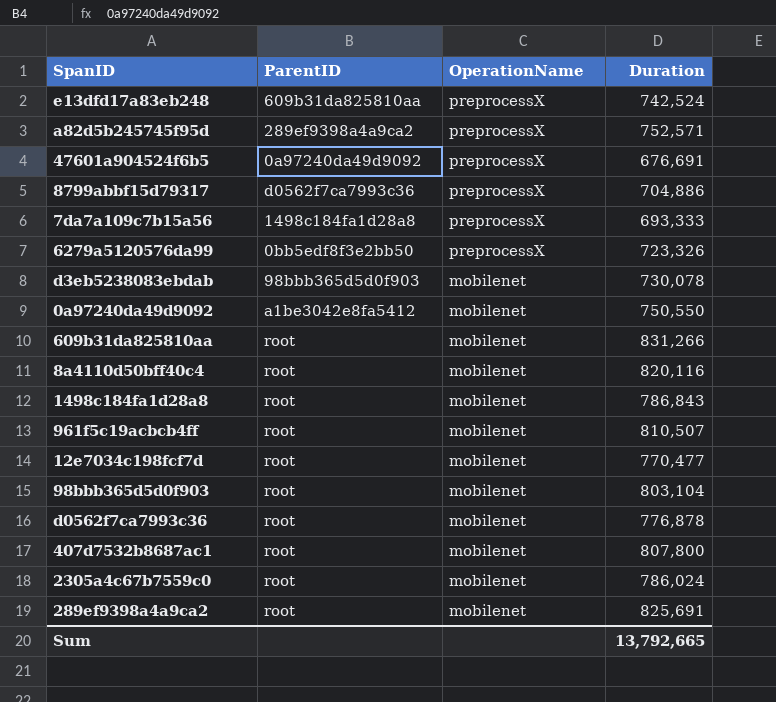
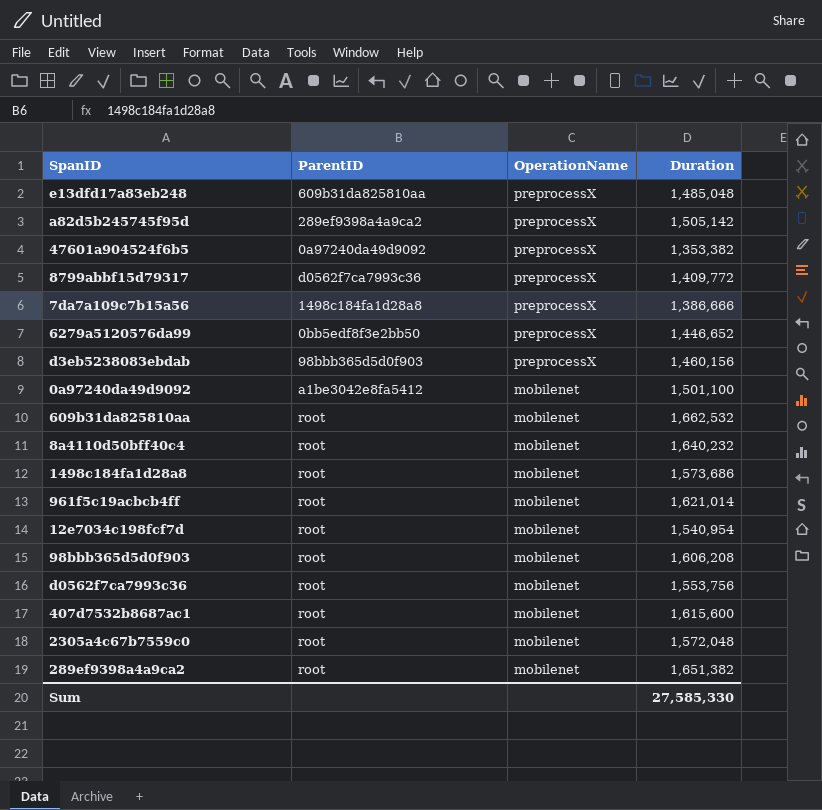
e13dfd17a83eb248 | Duration: 742,524 -> 1,485,048
a82d5b245745f95d | Duration: 752,571 -> 1,505,142
47601a904524f6b5 | Duration: 676,691 -> 1,353,382
8799abbf15d79317 | Duration: 704,886 -> 1,409,772
7da7a109c7b15a56 | Duration: 693,333 -> 1,386,666
6279a5120576da99 | Duration: 723,326 -> 1,446,652
d3eb5238083ebdab | OperationName: mobilenet -> preprocessX
d3eb5238083ebdab | Duration: 730,078 -> 1,460,156
0a97240da49d9092 | Duration: 750,550 -> 1,501,100
609b31da825810aa | Duration: 831,266 -> 1,662,532
8a4110d50bff40c4 | Duration: 820,116 -> 1,640,232
1498c184fa1d28a8 | Duration: 786,843 -> 1,573,686
961f5c19acbcb4ff | Duration: 810,507 -> 1,621,014
12e7034c198fcf7d | Duration: 770,477 -> 1,540,954
98bbb365d5d0f903 | Duration: 803,104 -> 1,606,208
d0562f7ca7993c36 | Duration: 776,878 -> 1,553,756
407d7532b8687ac1 | Duration: 807,800 -> 1,615,600
2305a4c67b7559c0 | Duration: 786,024 -> 1,572,048
289ef9398a4a9ca2 | Duration: 825,691 -> 1,651,382
Sum | Duration: 13,792,665 -> 27,585,330

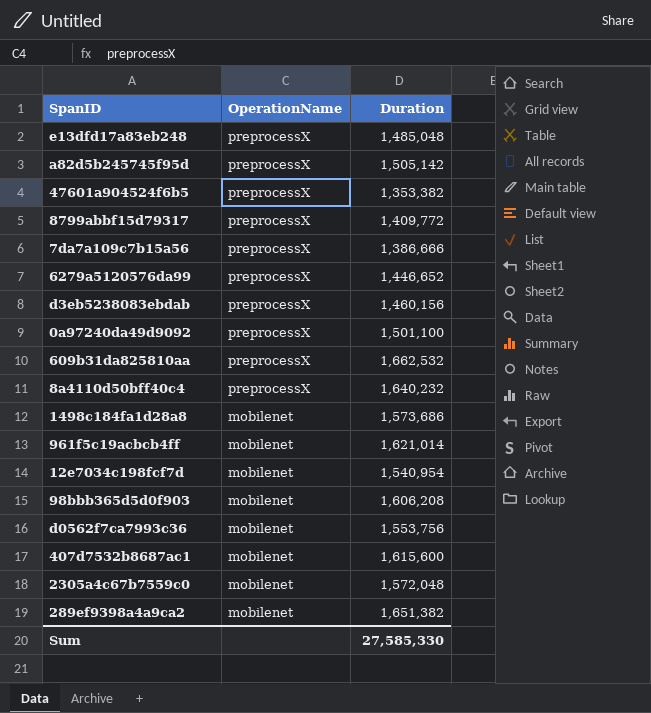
column ParentID | position: 2 -> none
0a97240da49d9092 | OperationName: mobilenet -> preprocessX
609b31da825810aa | OperationName: mobilenet -> preprocessX
8a4110d50bff40c4 | OperationName: mobilenet -> preprocessX

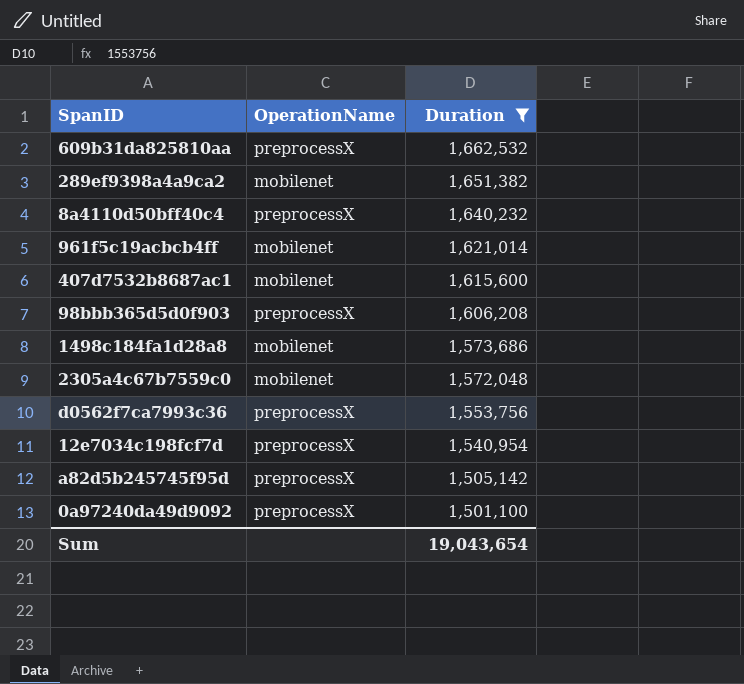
filter: none -> Duration >= 1,501,100
row order: OperationName descending -> Duration descending
98bbb365d5d0f903 | OperationName: mobilenet -> preprocessX
d0562f7ca7993c36 | OperationName: mobilenet -> preprocessX
12e7034c198fcf7d | OperationName: mobilenet -> preprocessX
Sum | Duration: 27,585,330 -> 19,043,654

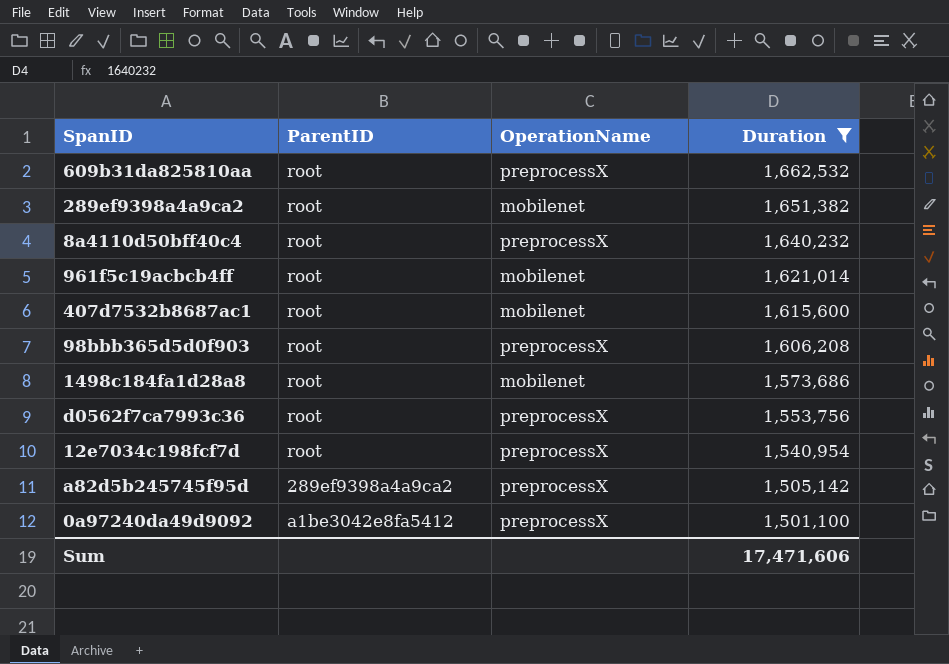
column ParentID | position: none -> 2
row 2305a4c67b7559c0: mobilenet | 1,572,048 -> none
Sum | Duration: 19,043,654 -> 17,471,606

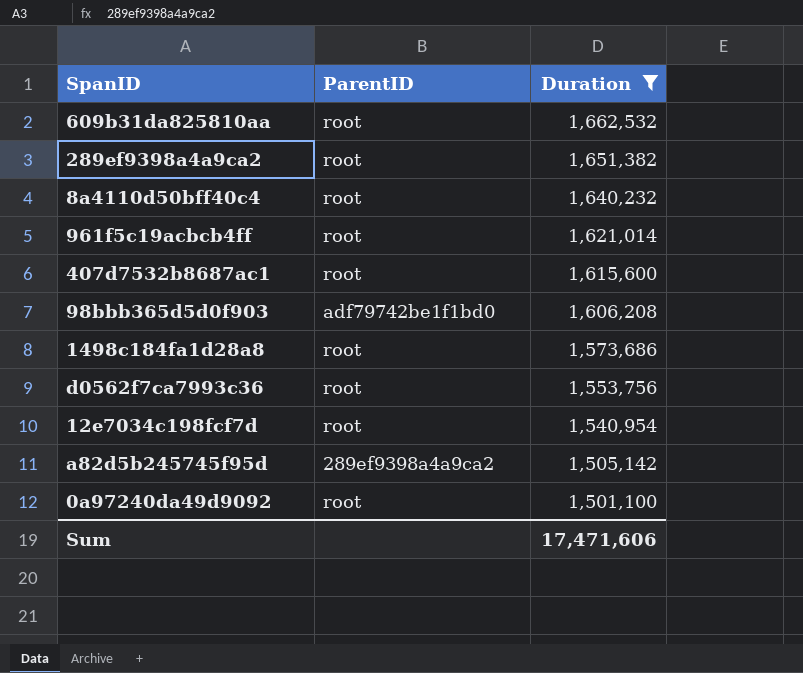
column OperationName | position: 3 -> none
98bbb365d5d0f903 | ParentID: root -> adf79742be1f1bd0
0a97240da49d9092 | ParentID: a1be3042e8fa5412 -> root

